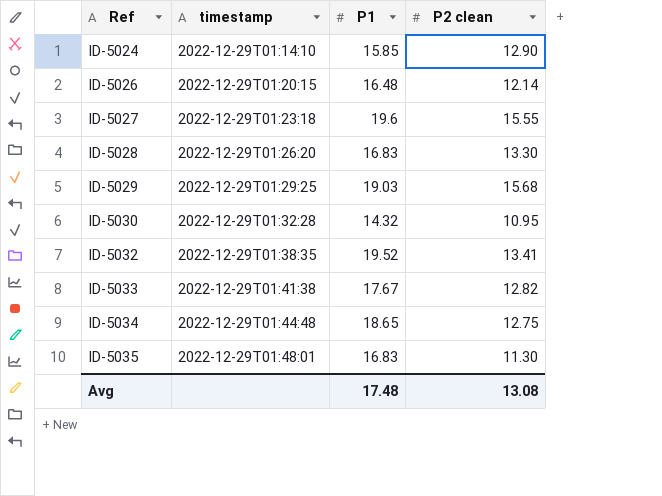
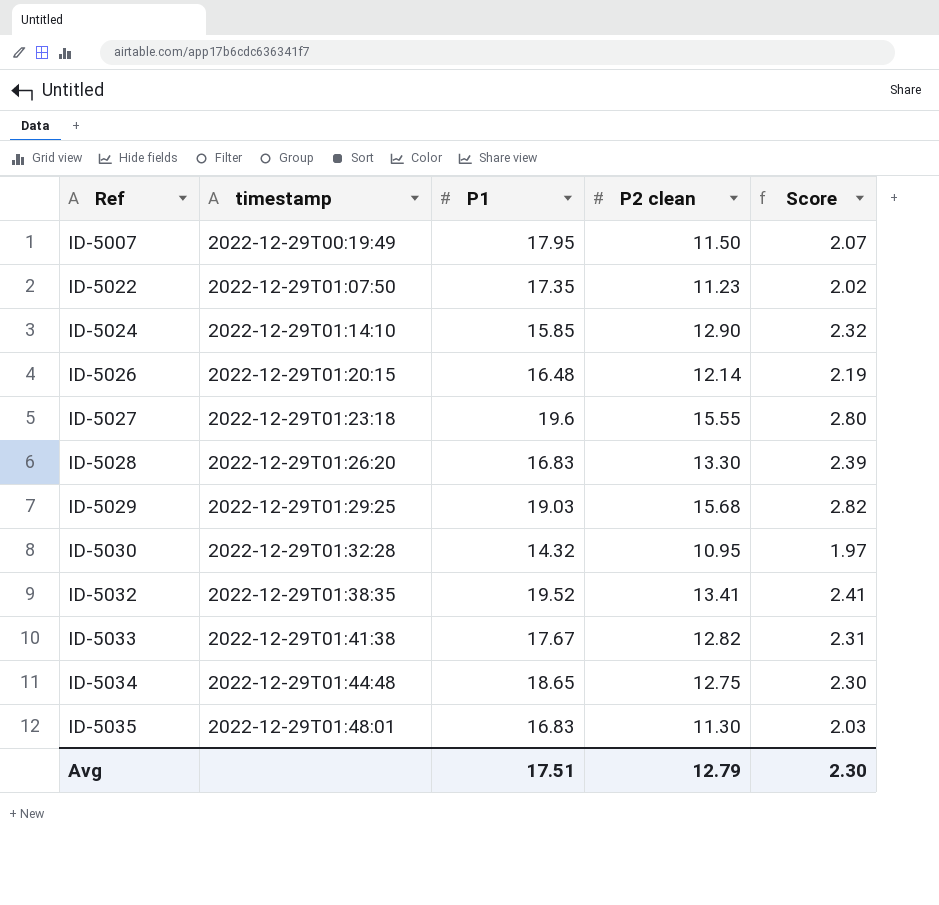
column Score | formula: none -> [P2 clean] * 0.18
row ID-5007: none -> 2022-12-29T00:19:49 | 17.95 | 11.50 | 2.07
row ID-5022: none -> 2022-12-29T01:07:50 | 17.35 | 11.23 | 2.02
Avg | P1: 17.48 -> 17.51
Avg | P2 clean: 13.08 -> 12.79

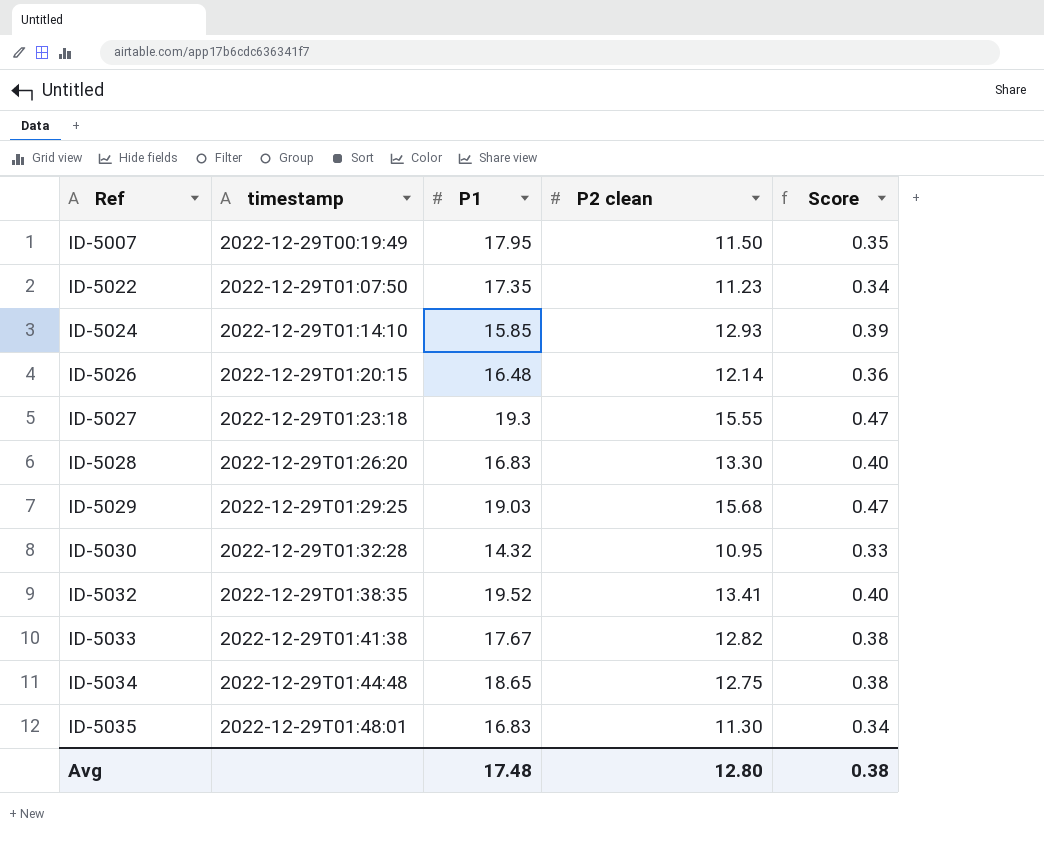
column Score | formula: [P2 clean] * 0.18 -> [P2 clean] * 0.03
ID-5024 | P2 clean: 12.90 -> 12.93
ID-5027 | P1: 19.6 -> 19.3
Avg | P1: 17.51 -> 17.48
Avg | P2 clean: 12.79 -> 12.80
Avg | Score: 2.30 -> 0.38

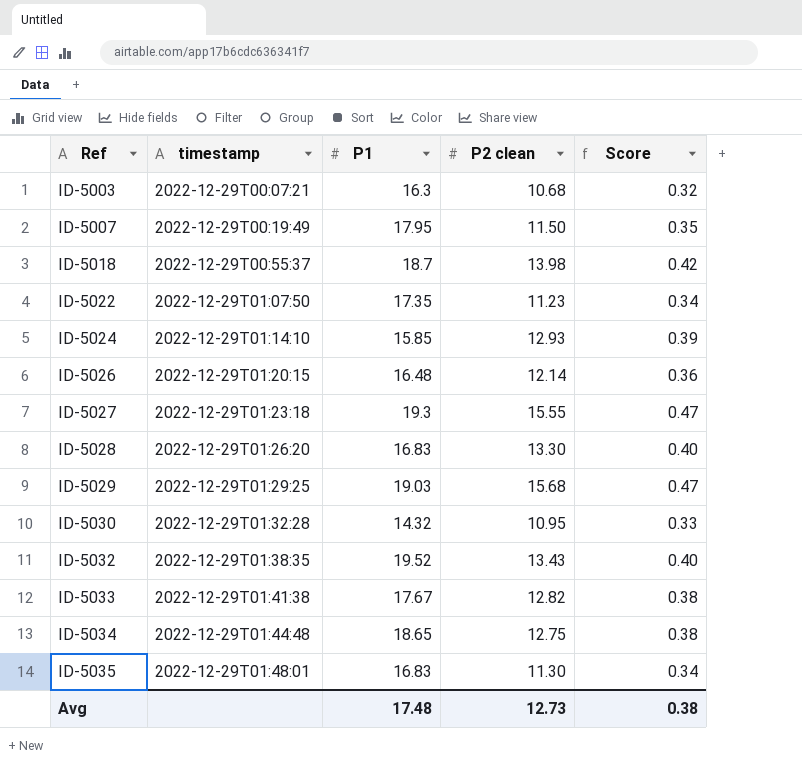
row ID-5003: none -> 2022-12-29T00:07:21 | 16.3 | 10.68 | 0.32
row ID-5018: none -> 2022-12-29T00:55:37 | 18.7 | 13.98 | 0.42
ID-5032 | P2 clean: 13.41 -> 13.43
Avg | P2 clean: 12.80 -> 12.73

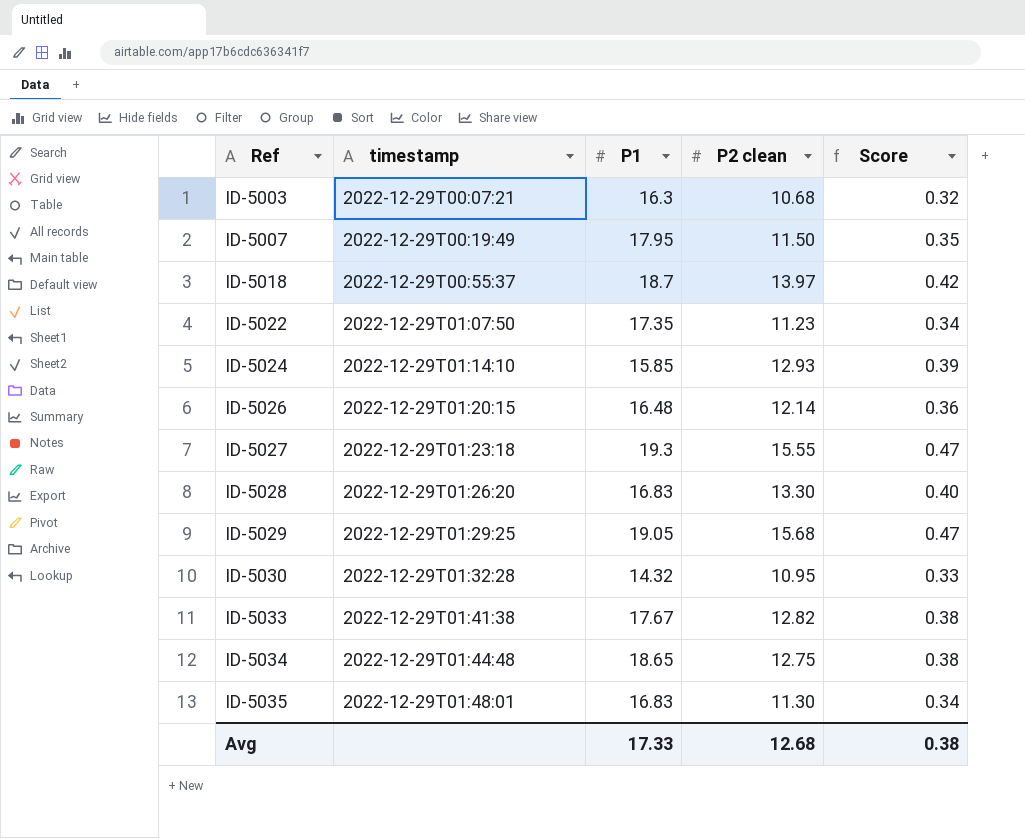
row ID-5032: 2022-12-29T01:38:35 | 19.52 | 13.43 | 0.40 -> none
ID-5018 | P2 clean: 13.98 -> 13.97
ID-5029 | P1: 19.03 -> 19.05
Avg | P1: 17.48 -> 17.33
Avg | P2 clean: 12.73 -> 12.68

